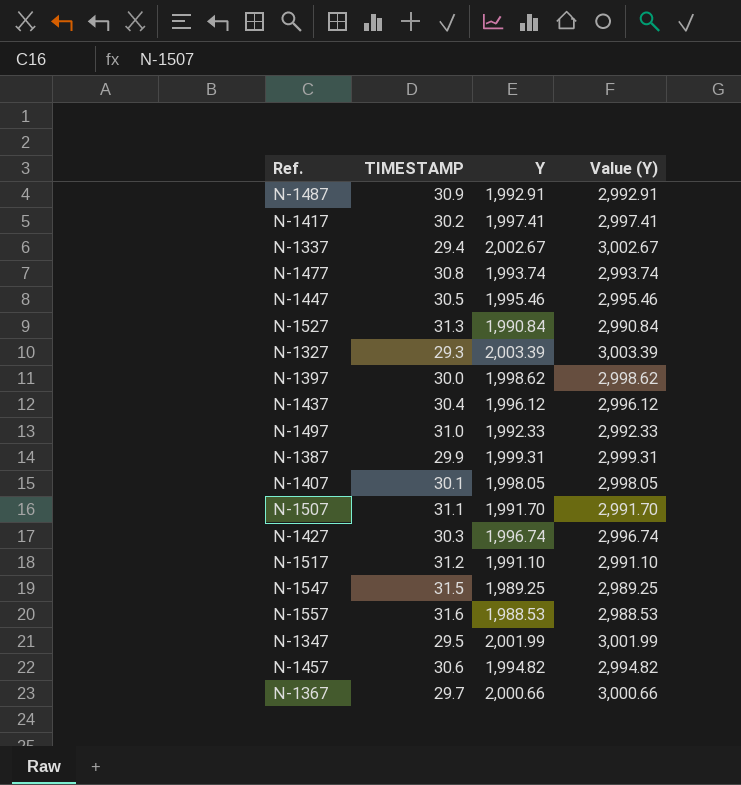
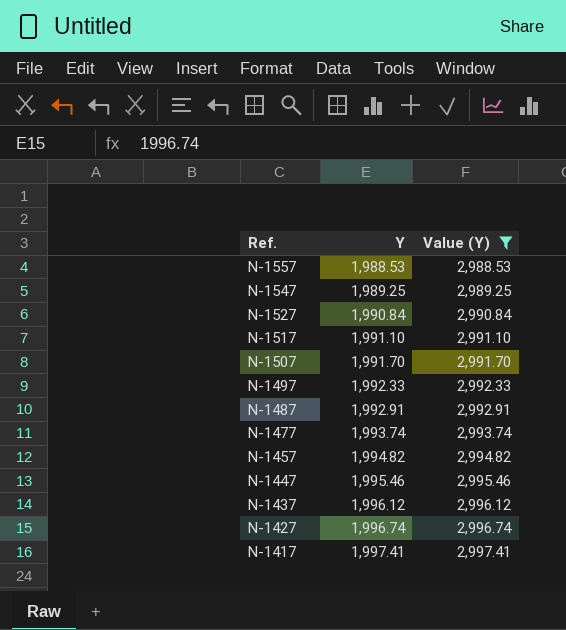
filter: none -> Value (Y) <= 2,997.41
row order: none -> Ref. descending
column TIMESTAMP | position: 2 -> none

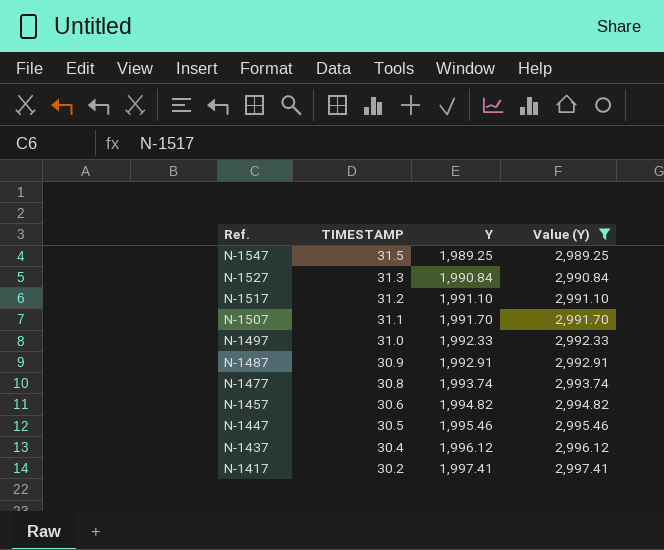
column TIMESTAMP | position: none -> 2
row N-1557: 1,988.53 | 2,988.53 -> none
row N-1427: 1,996.74 | 2,996.74 -> none

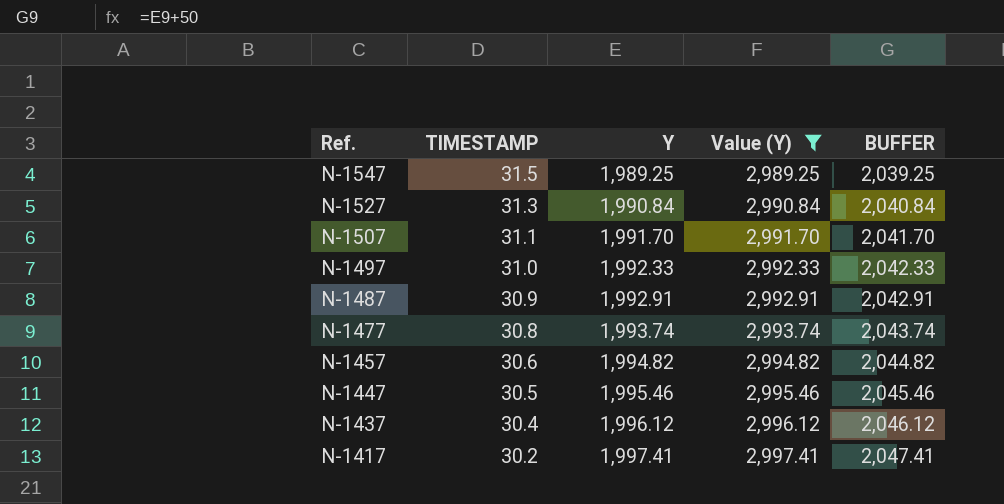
column BUFFER | formula: none -> [Y] + 50
row N-1517: 31.2 | 1,991.10 | 2,991.10 -> none

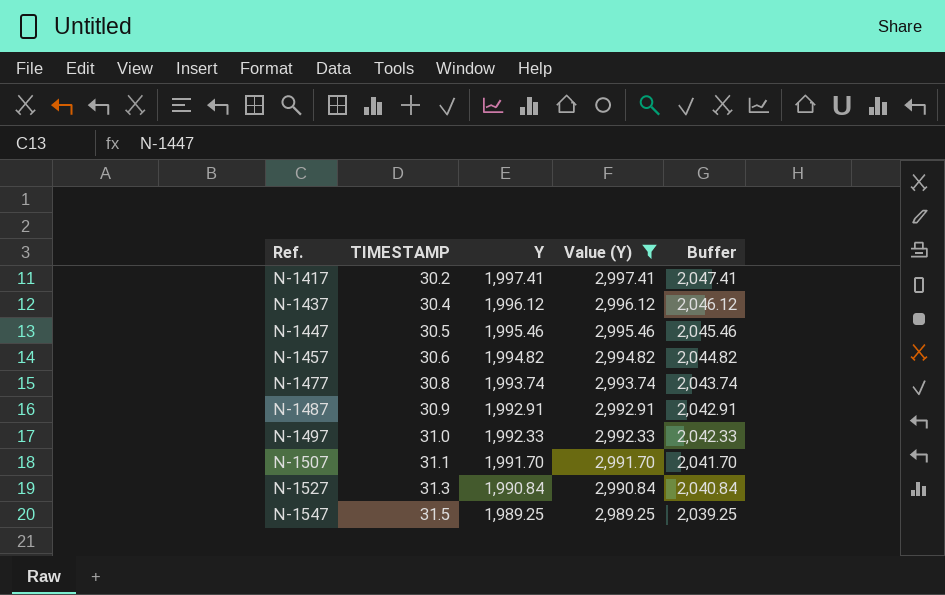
row order: Ref. descending -> Ref. ascending
column name: BUFFER -> Buffer

